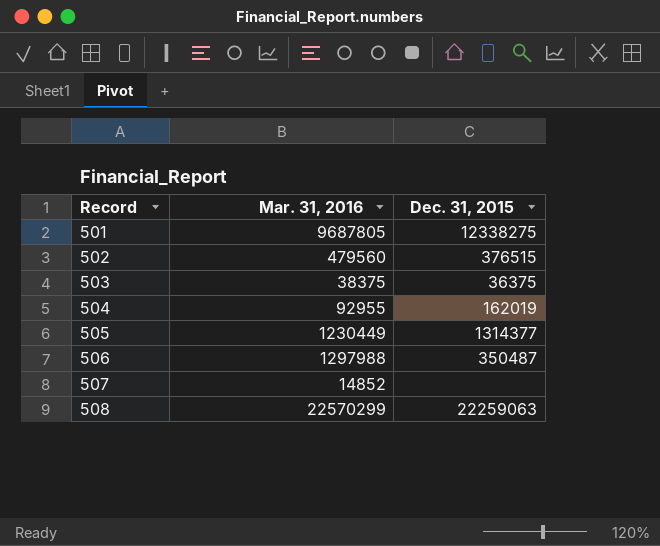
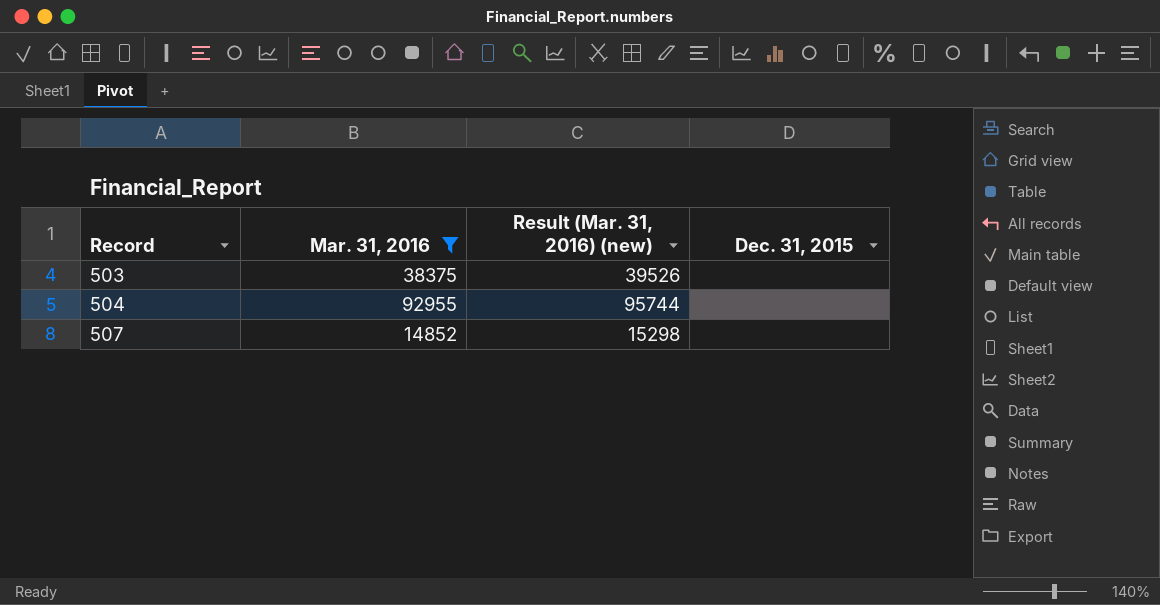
filter: none -> Mar. 31, 2016 <= 92955
column Result (Mar. 31, 2016) (new) | formula: none -> [Mar. 31, 2016] * 1.03
503 | Dec. 31, 2015: 36375 -> none
504 | Dec. 31, 2015: 162019 -> none

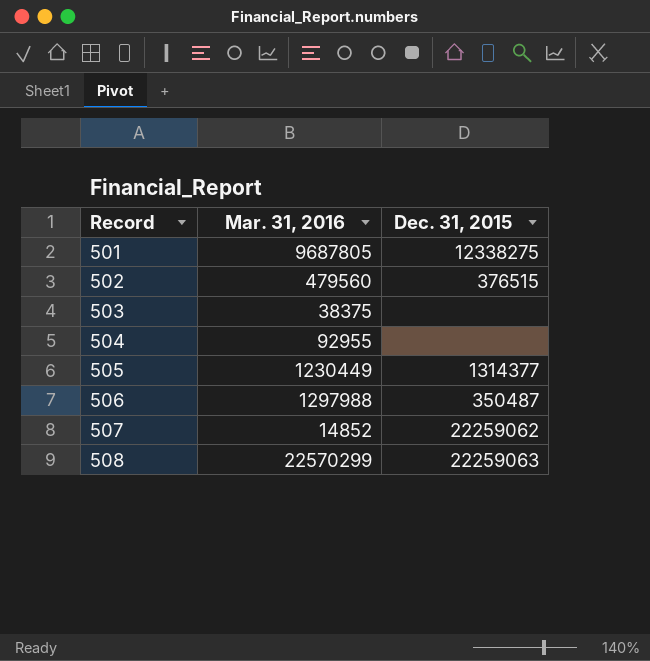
filter: Mar. 31, 2016 <= 92955 -> none
column Result (Mar. 31, 2016) (new) | formula: [Mar. 31, 2016] * 1.03 -> none
507 | Dec. 31, 2015: none -> 22259062

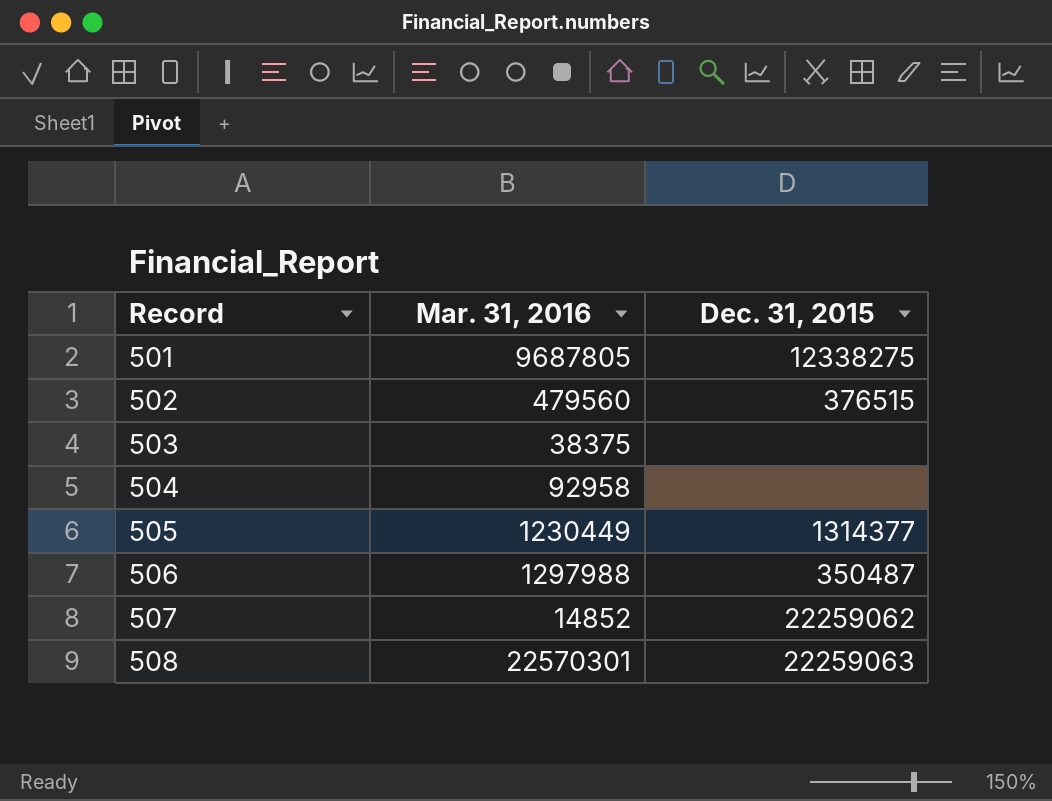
504 | Mar. 31, 2016: 92955 -> 92958
508 | Mar. 31, 2016: 22570299 -> 22570301

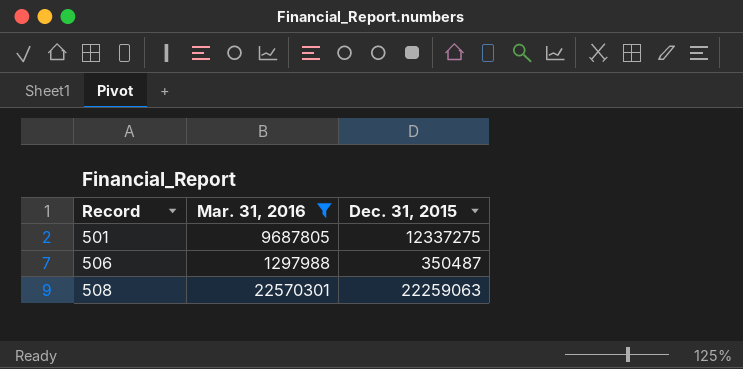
filter: none -> Mar. 31, 2016 >= 1297988
501 | Dec. 31, 2015: 12338275 -> 12337275

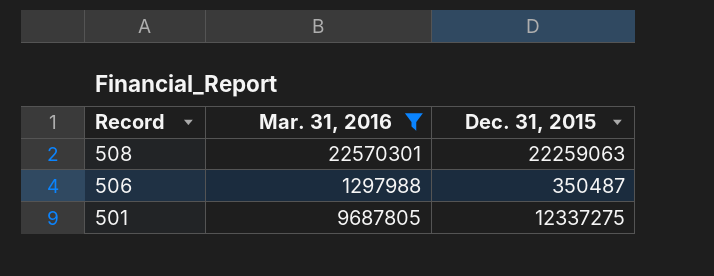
row order: Record ascending -> Record descending

